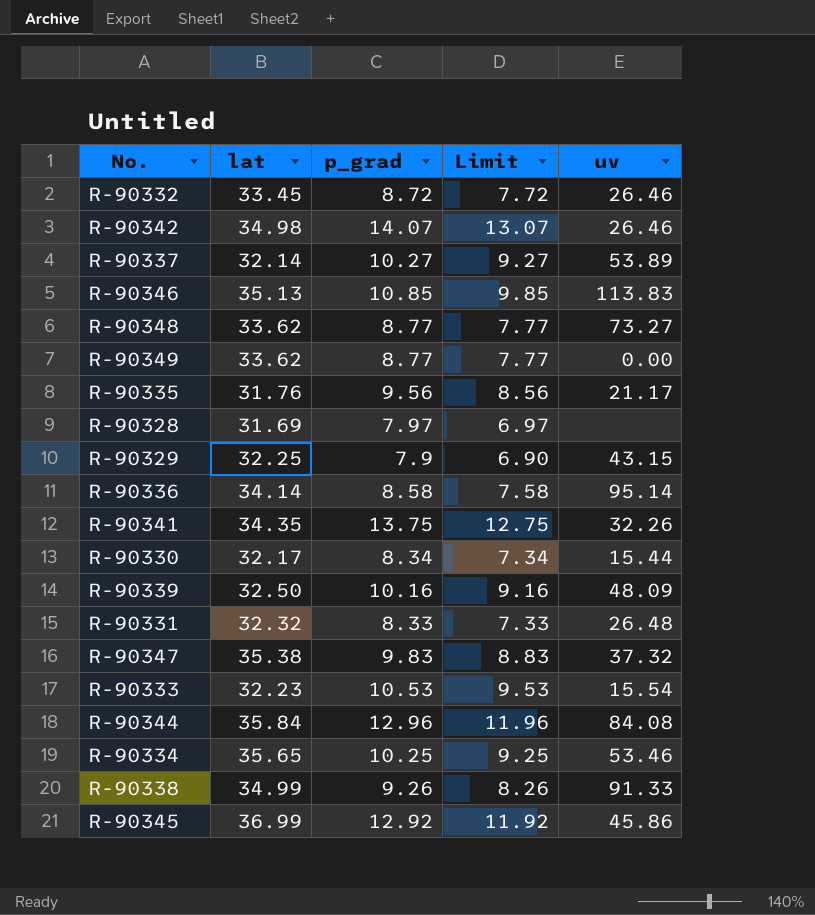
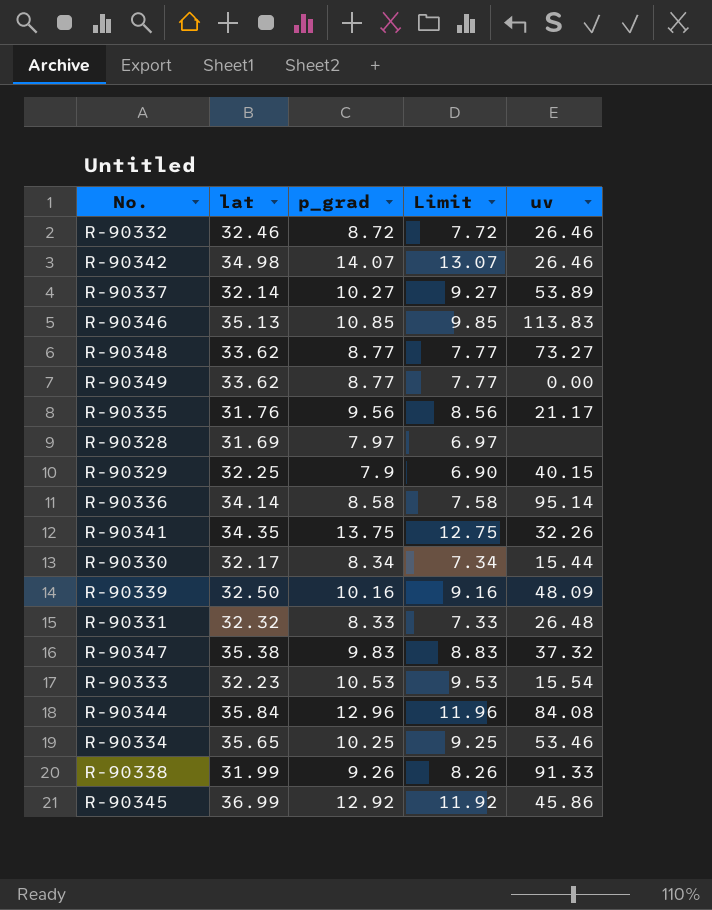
R-90332 | lat: 33.45 -> 32.46
R-90329 | uv: 43.15 -> 40.15
R-90338 | lat: 34.99 -> 31.99

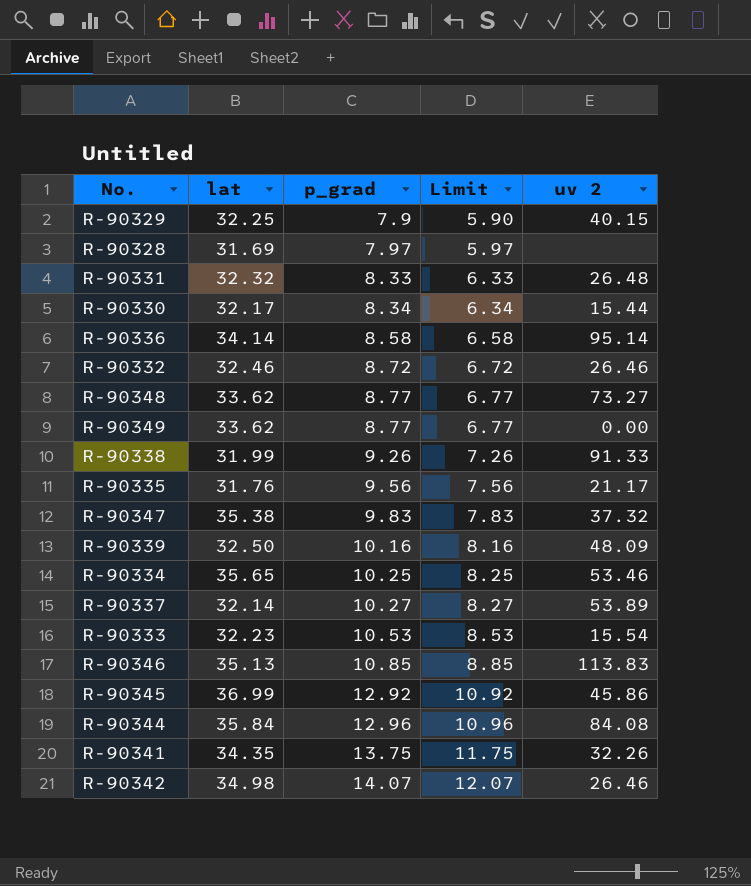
row order: none -> p_grad ascending
column Limit | formula: [p_grad] - 1 -> [p_grad] - 2
column name: uv -> uv 2

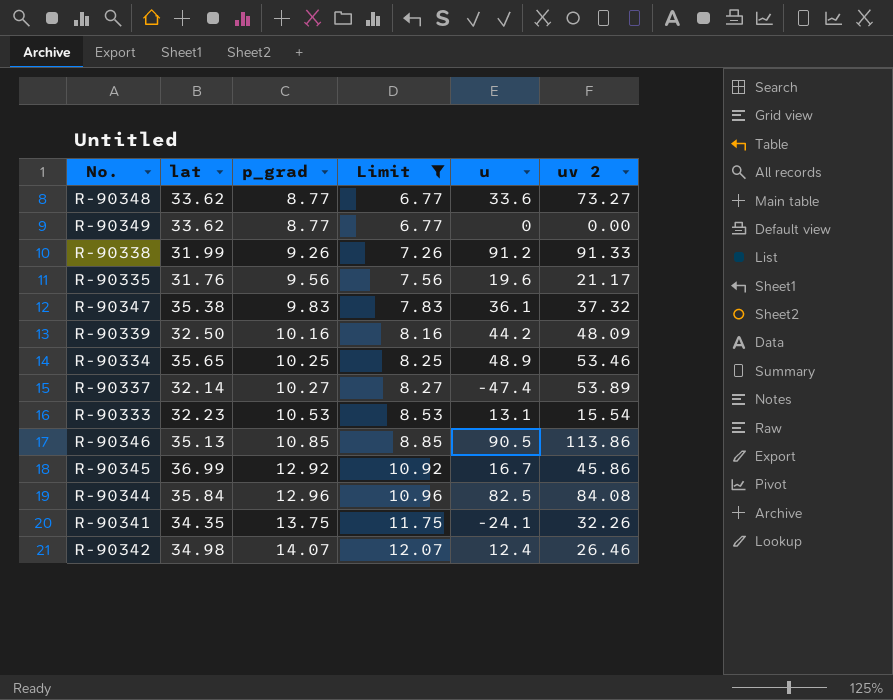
filter: none -> Limit >= 6.77
column u | position: none -> 5
R-90346 | uv 2: 113.83 -> 113.86

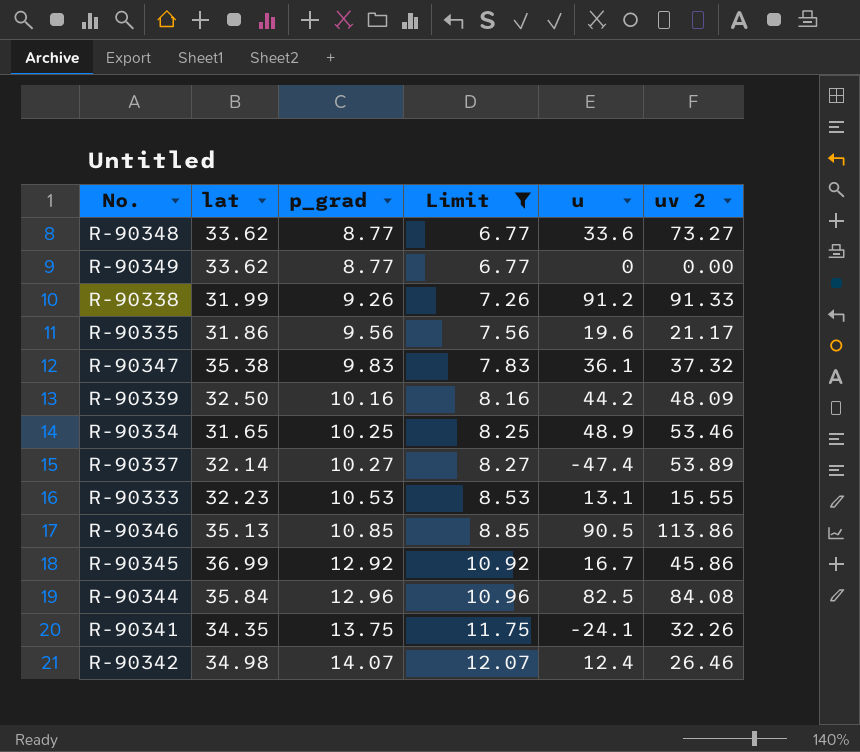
R-90335 | lat: 31.76 -> 31.86
R-90334 | lat: 35.65 -> 31.65
R-90333 | uv 2: 15.54 -> 15.55

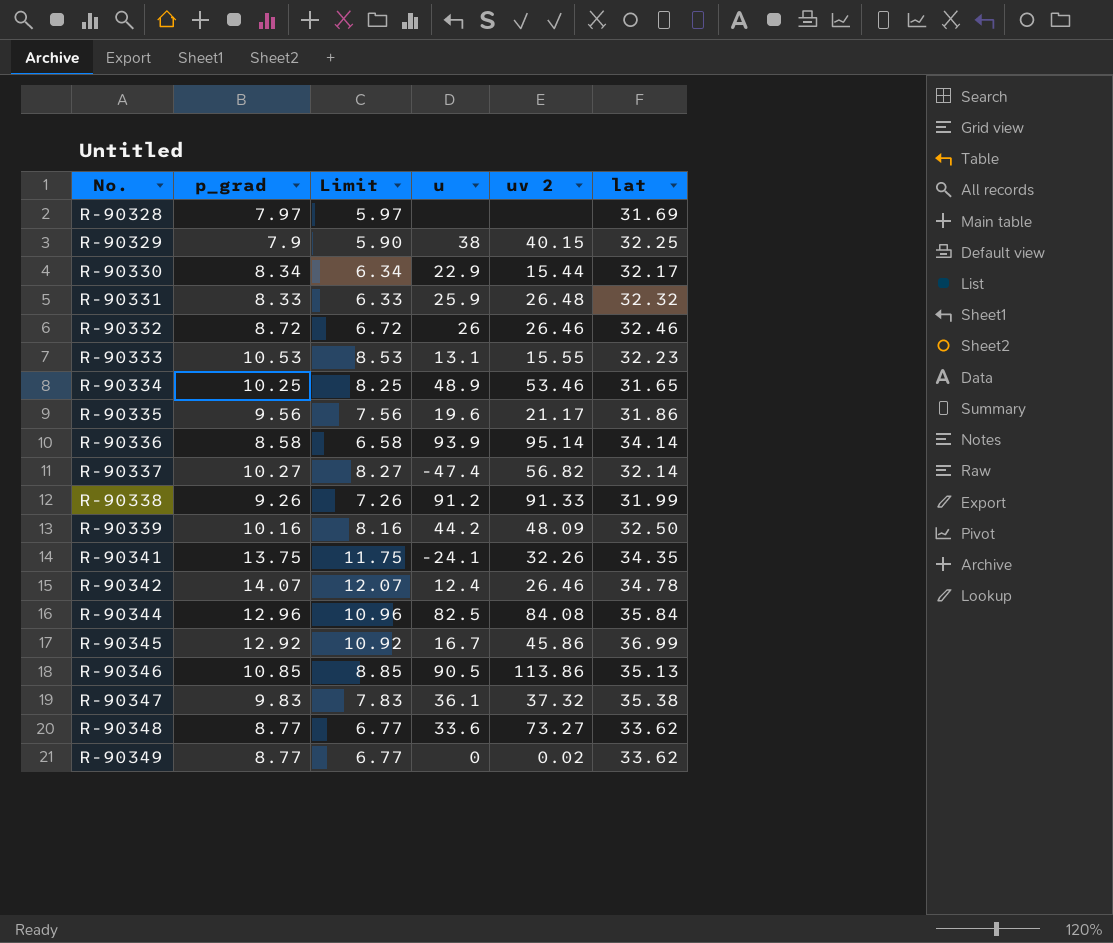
filter: Limit >= 6.77 -> none
row order: p_grad ascending -> No. ascending
column lat | position: 2 -> 6
R-90337 | uv 2: 53.89 -> 56.82
R-90342 | lat: 34.98 -> 34.78
R-90349 | uv 2: 0.00 -> 0.02

